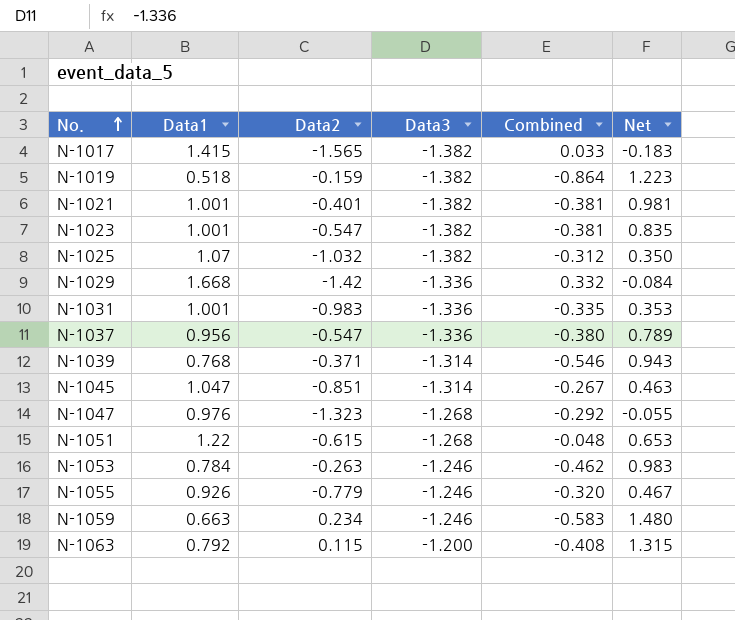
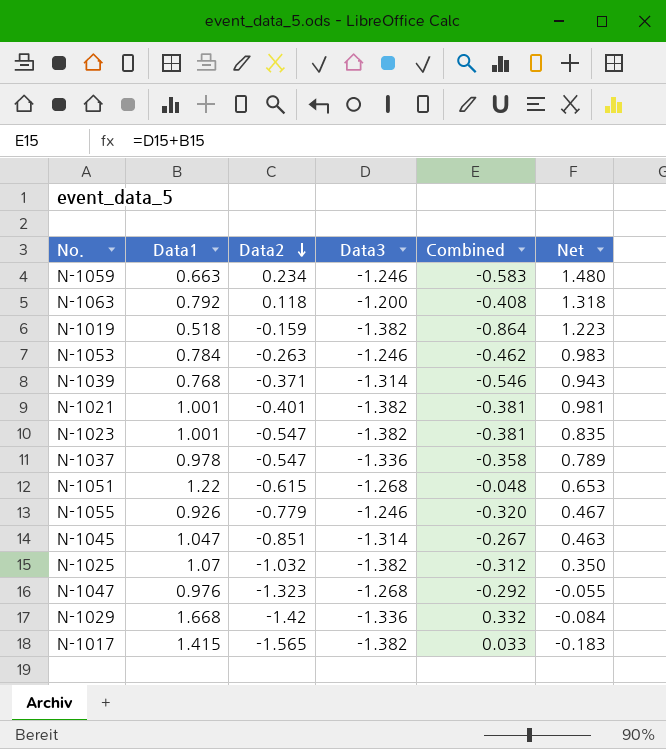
row order: No. ascending -> Data2 descending
row N-1031: 1.001 | -0.983 | -1.336 | -0.335 | 0.353 -> none
N-1063 | Data2: 0.115 -> 0.118
N-1063 | Net: 1.315 -> 1.318
N-1037 | Data1: 0.956 -> 0.978
N-1037 | Combined: -0.380 -> -0.358

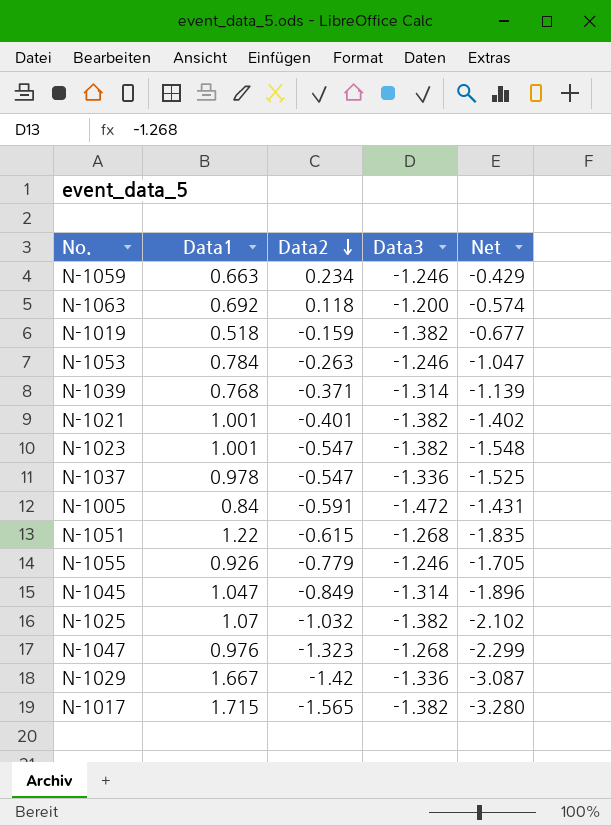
column Combined | formula: [Data1] + [Data3] -> none
column Net | formula: [Data2] - [Data3] -> [Data2] - [Data1]
N-1063 | Data1: 0.792 -> 0.692
row N-1005: none -> 0.84 | -0.591 | -1.472 | -1.431
N-1045 | Data2: -0.851 -> -0.849
N-1029 | Data1: 1.668 -> 1.667
N-1017 | Data1: 1.415 -> 1.715

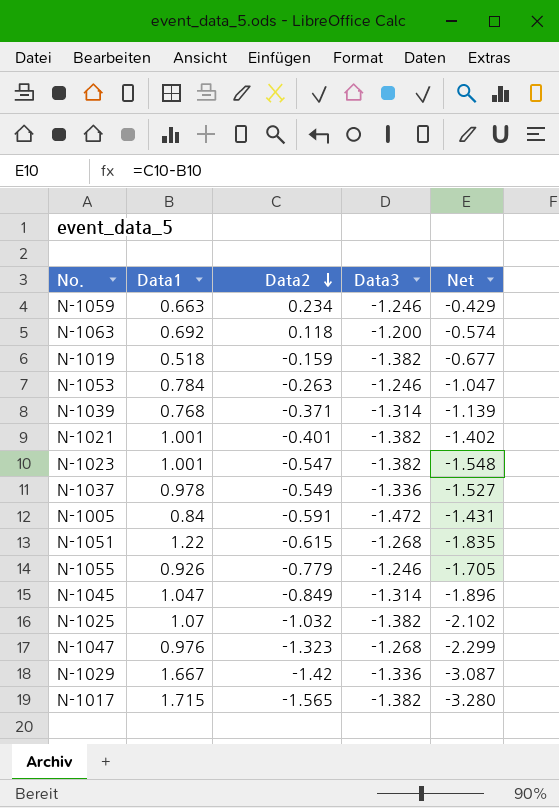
N-1037 | Data2: -0.547 -> -0.549
N-1037 | Net: -1.525 -> -1.527

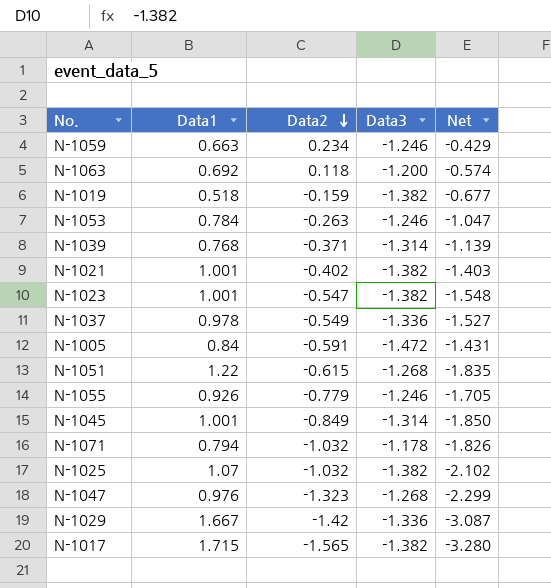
N-1021 | Data2: -0.401 -> -0.402
N-1021 | Net: -1.402 -> -1.403
N-1045 | Data1: 1.047 -> 1.001
N-1045 | Net: -1.896 -> -1.850
row N-1071: none -> 0.794 | -1.032 | -1.178 | -1.826

